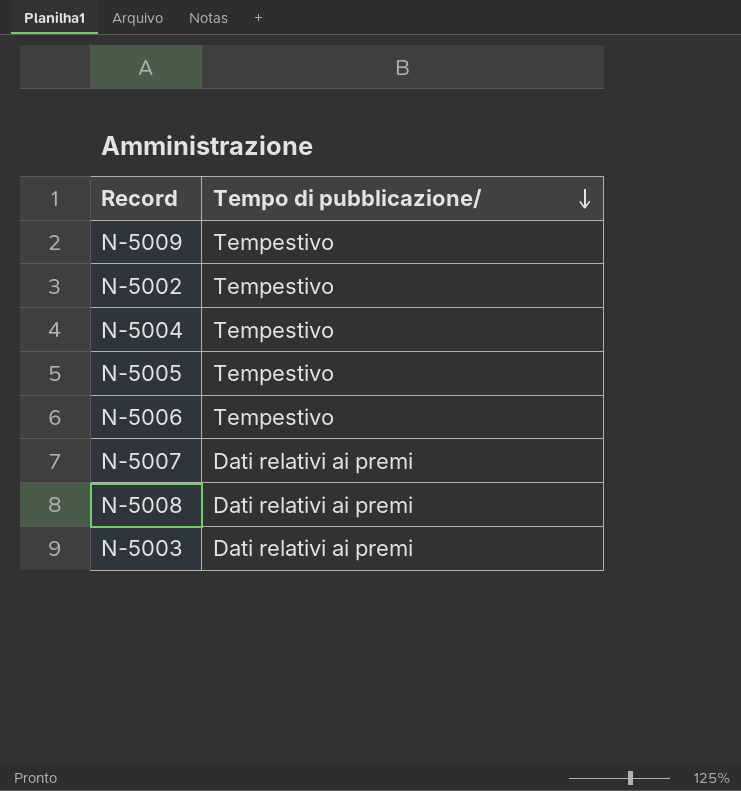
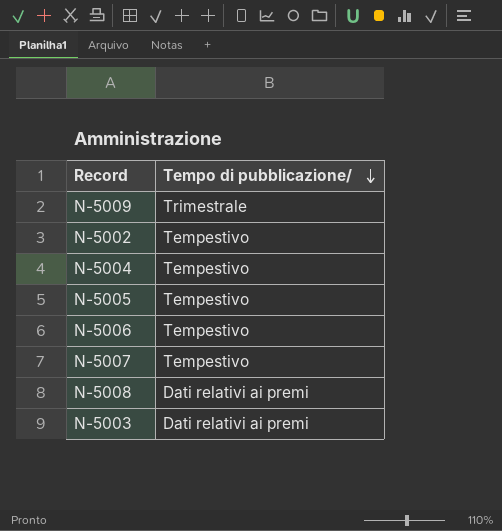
N-5009 | Tempo di pubblicazione/: Tempestivo -> Trimestrale
N-5007 | Tempo di pubblicazione/: Dati relativi ai premi -> Tempestivo

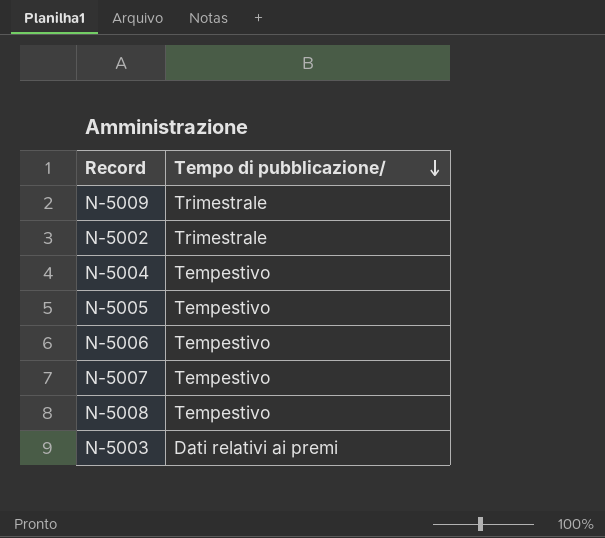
N-5002 | Tempo di pubblicazione/: Tempestivo -> Trimestrale
N-5008 | Tempo di pubblicazione/: Dati relativi ai premi -> Tempestivo

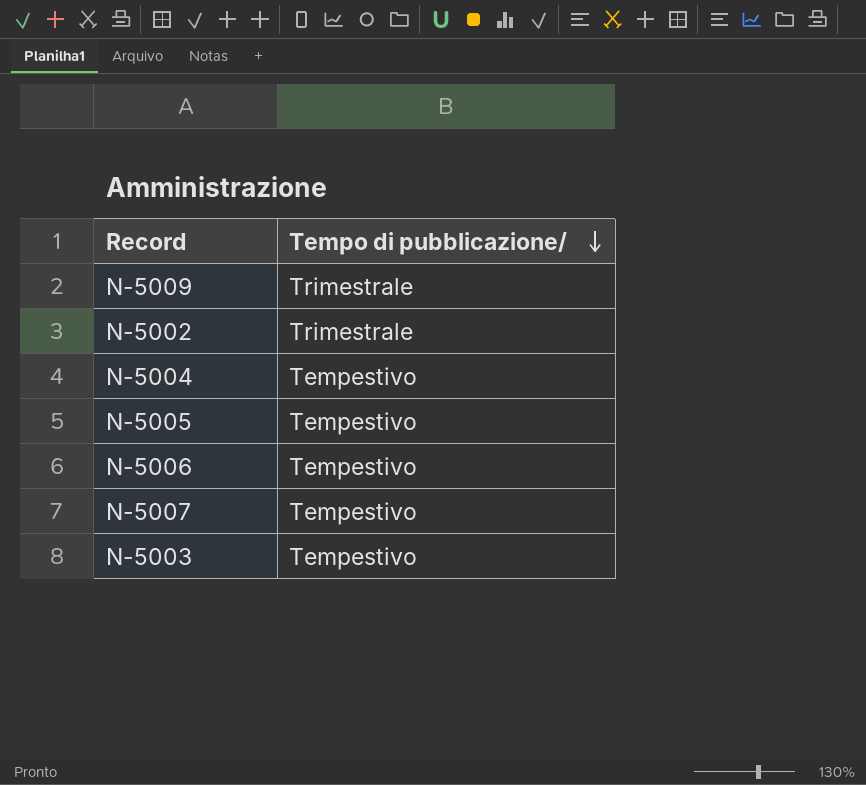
row N-5008: Tempestivo -> none
N-5003 | Tempo di pubblicazione/: Dati relativi ai premi -> Tempestivo

